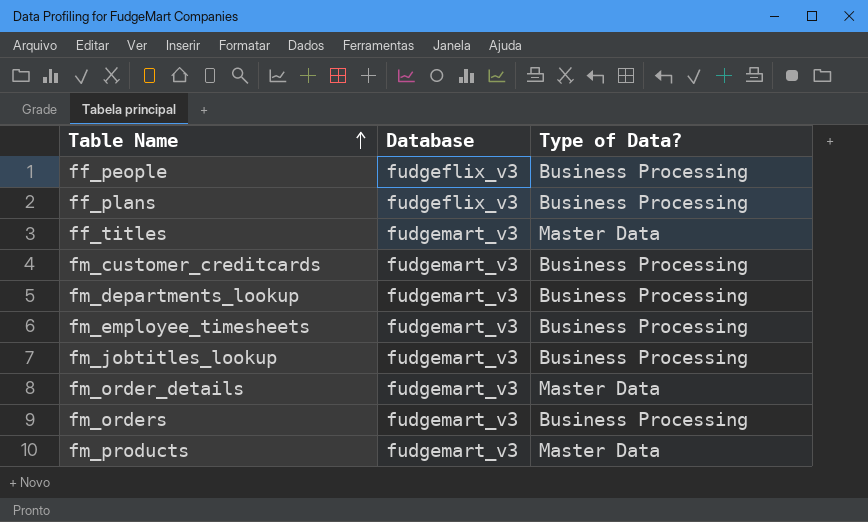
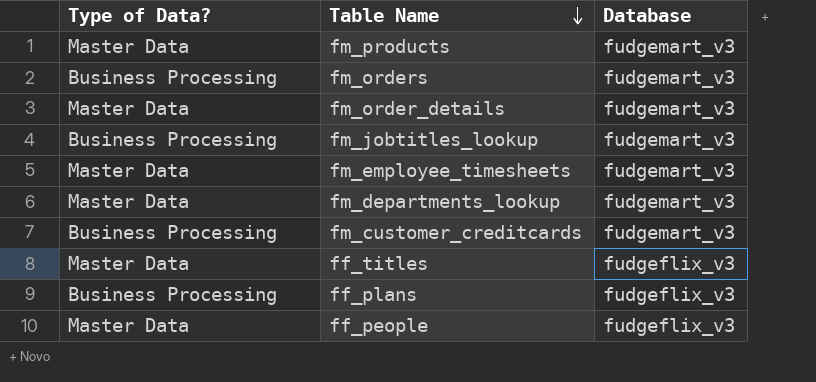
row order: Table Name ascending -> Table Name descending
column Type of Data? | position: 3 -> 1
fm_employee_timesheets | Type of Data?: Business Processing -> Master Data
fm_departments_lookup | Type of Data?: Business Processing -> Master Data
ff_titles | Database: fudgemart_v3 -> fudgeflix_v3
ff_people | Type of Data?: Business Processing -> Master Data

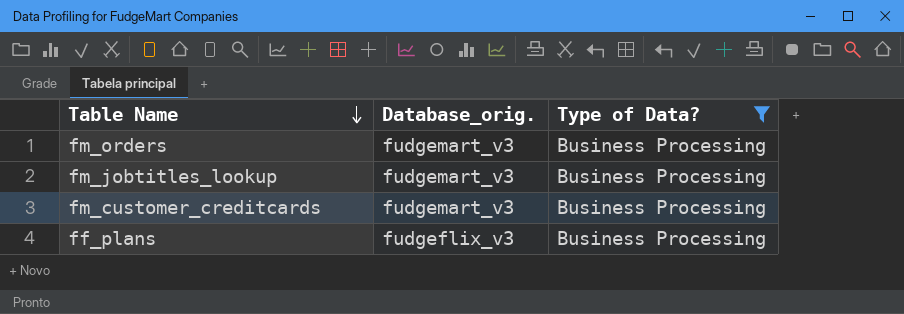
filter: none -> Type of Data? = Business Processing
column name: Database -> Database_orig.
column Type of Data? | position: 1 -> 3

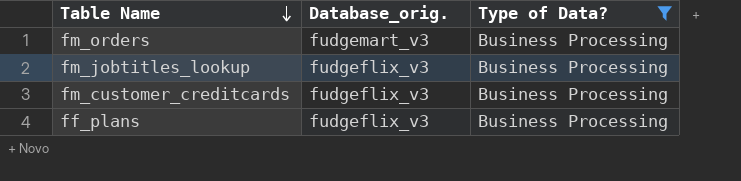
fm_jobtitles_lookup | Database_orig.: fudgemart_v3 -> fudgeflix_v3
fm_customer_creditcards | Database_orig.: fudgemart_v3 -> fudgeflix_v3

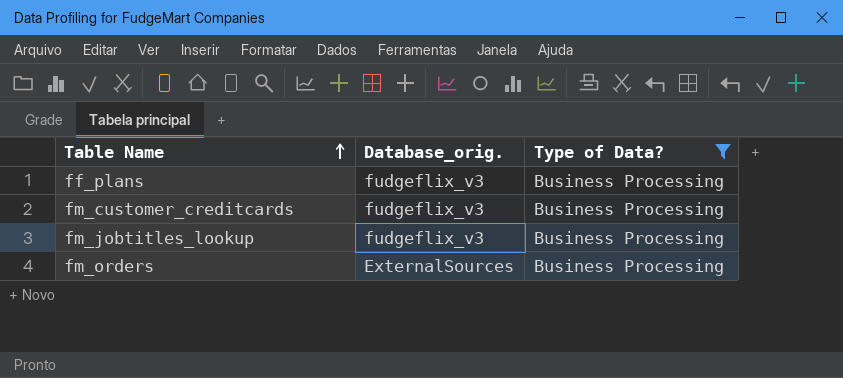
row order: Table Name descending -> Table Name ascending
fm_orders | Database_orig.: fudgemart_v3 -> ExternalSources

